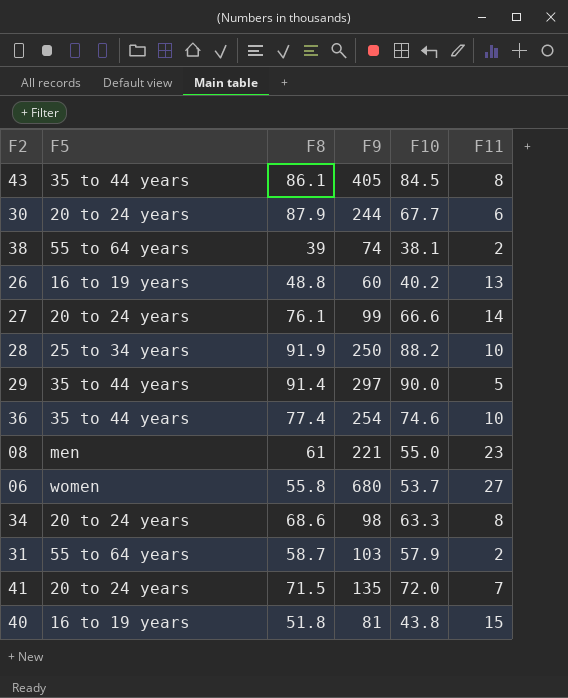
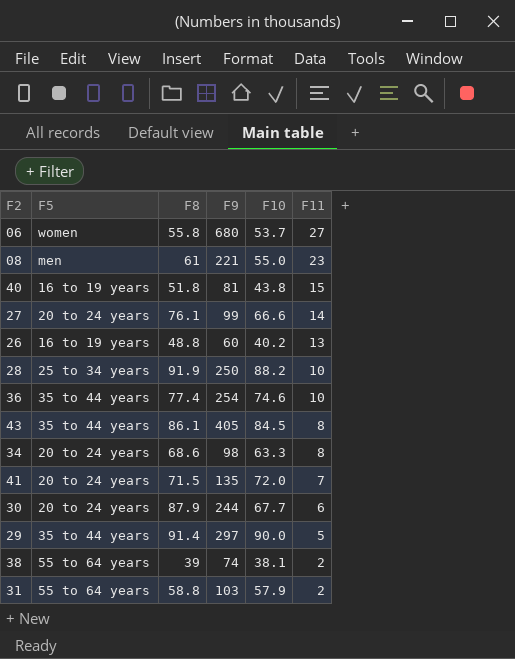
row order: none -> F11 descending
31 | F8: 58.7 -> 58.8

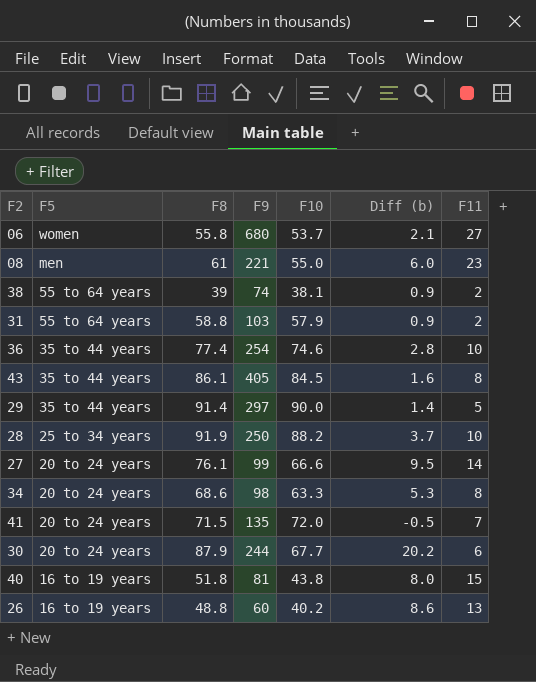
row order: F11 descending -> F5 descending
column Diff (b) | formula: none -> [F8] - [F10]

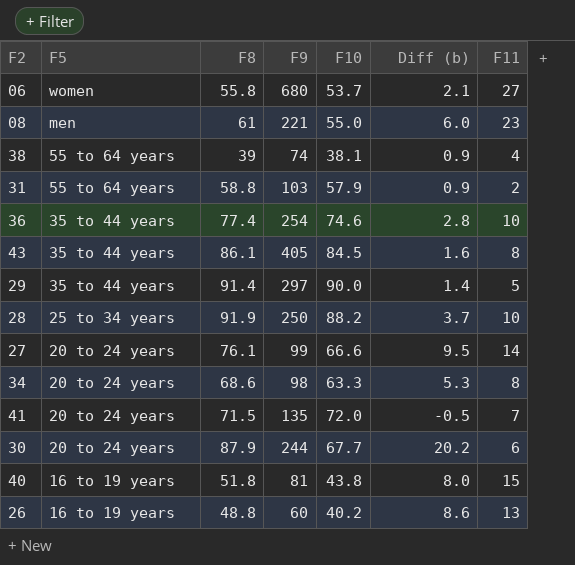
38 | F11: 2 -> 4

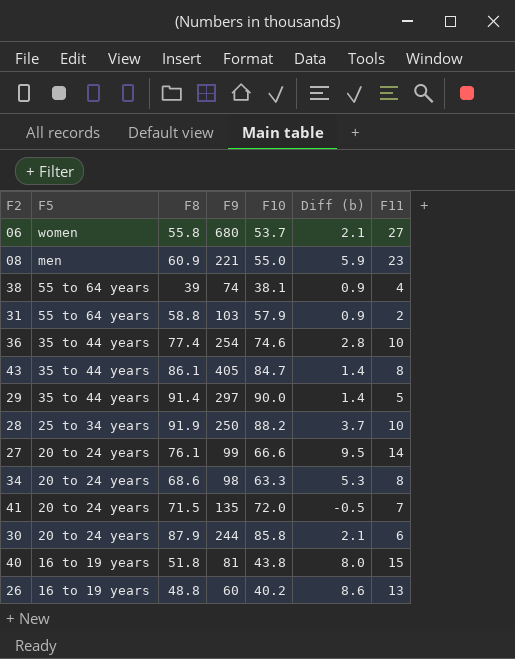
08 | F8: 61 -> 60.9
08 | Diff (b): 6.0 -> 5.9
43 | F10: 84.5 -> 84.7
43 | Diff (b): 1.6 -> 1.4
30 | F10: 67.7 -> 85.8
30 | Diff (b): 20.2 -> 2.1

